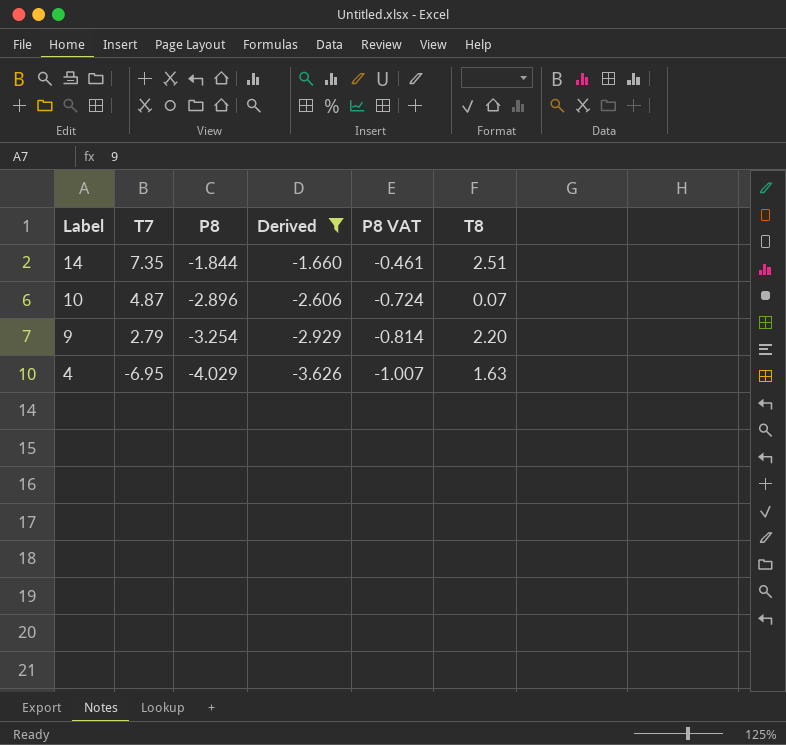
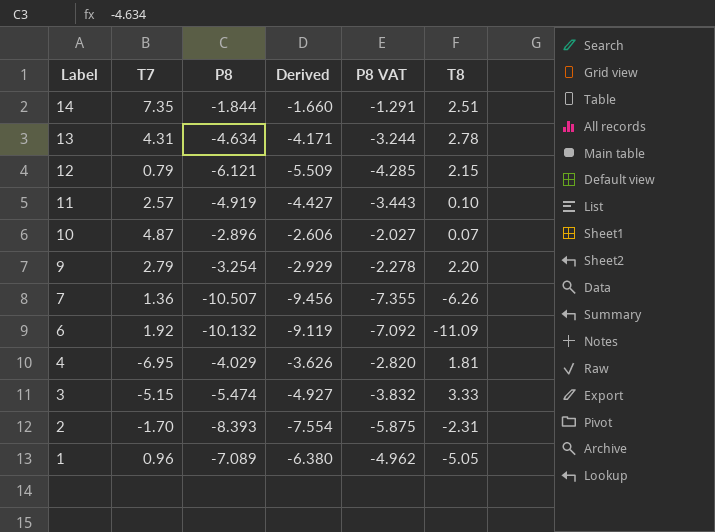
filter: Derived >= -3.626 -> none
column P8 VAT | formula: [P8] * 0.25 -> [P8] * 0.7
4 | T8: 1.63 -> 1.81

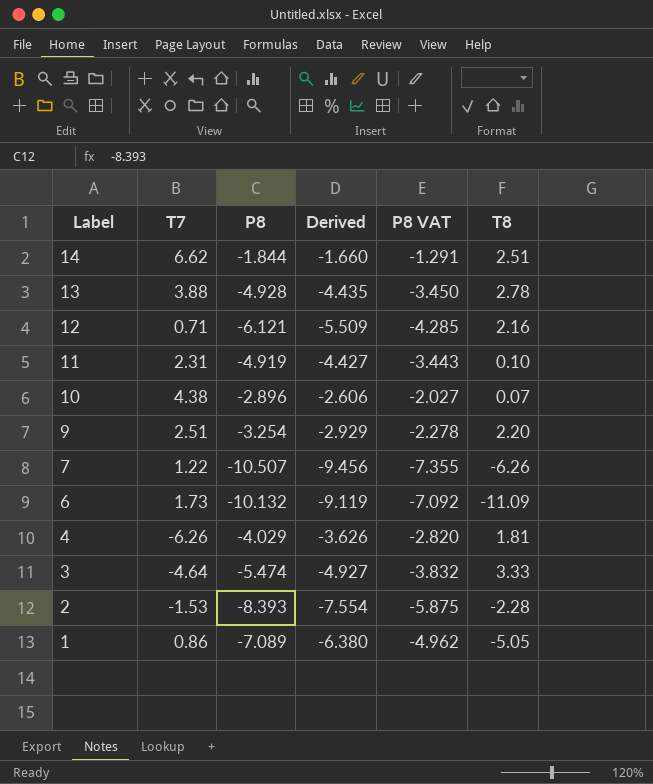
14 | T7: 7.35 -> 6.62
13 | T7: 4.31 -> 3.88
13 | P8: -4.634 -> -4.928
13 | Derived: -4.171 -> -4.435
13 | P8 VAT: -3.244 -> -3.450
12 | T7: 0.79 -> 0.71
12 | T8: 2.15 -> 2.16
11 | T7: 2.57 -> 2.31
10 | T7: 4.87 -> 4.38
9 | T7: 2.79 -> 2.51
7 | T7: 1.36 -> 1.22
6 | T7: 1.92 -> 1.73
4 | T7: -6.95 -> -6.26
3 | T7: -5.15 -> -4.64
2 | T7: -1.70 -> -1.53
2 | T8: -2.31 -> -2.28
1 | T7: 0.96 -> 0.86

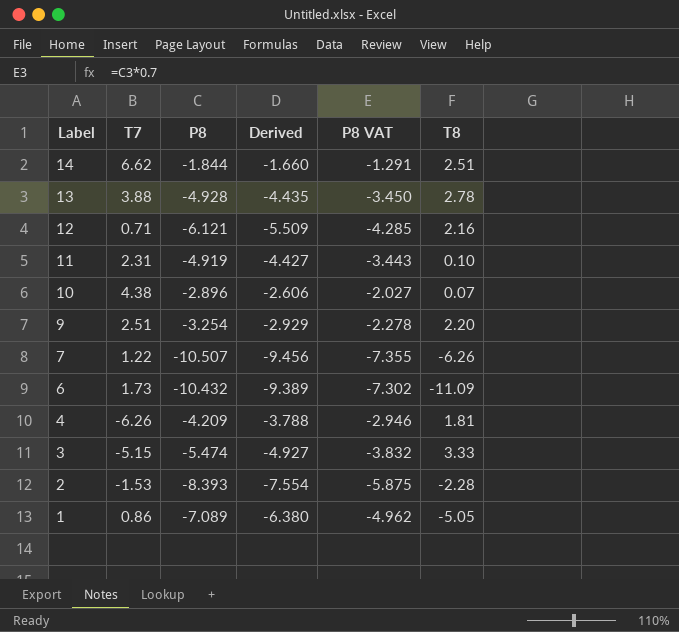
6 | P8: -10.132 -> -10.432
6 | Derived: -9.119 -> -9.389
6 | P8 VAT: -7.092 -> -7.302
4 | P8: -4.029 -> -4.209
4 | Derived: -3.626 -> -3.788
4 | P8 VAT: -2.820 -> -2.946
3 | T7: -4.64 -> -5.15

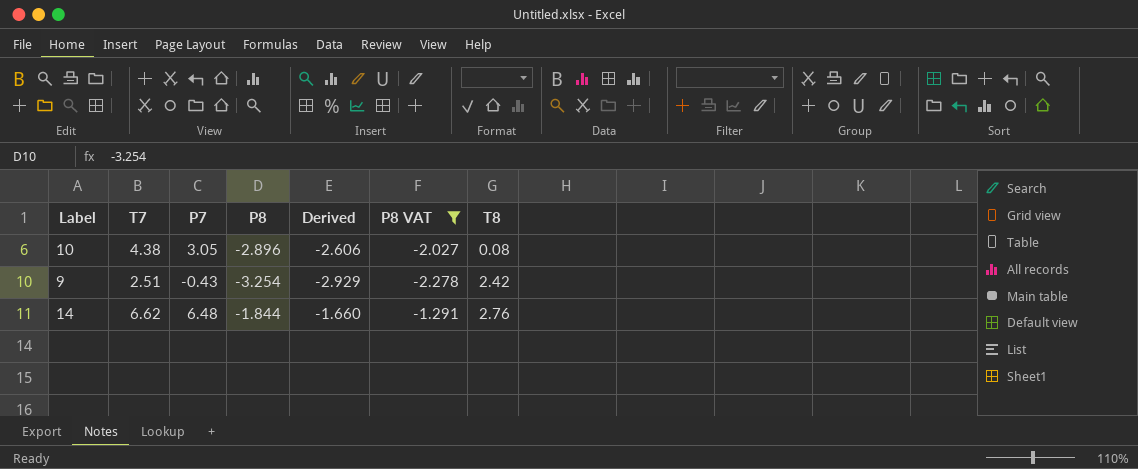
filter: none -> P8 VAT >= -2.278
row order: Label descending -> T8 ascending
column P7 | position: none -> 3
10 | T8: 0.07 -> 0.08
9 | T8: 2.20 -> 2.42
14 | T8: 2.51 -> 2.76

